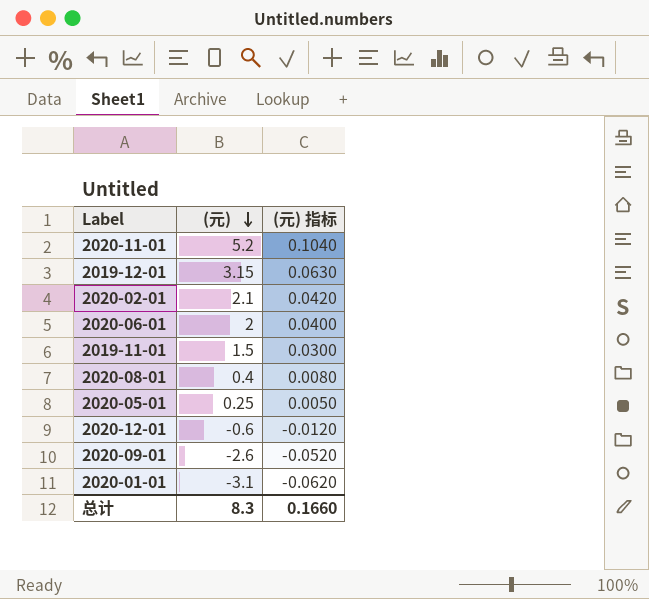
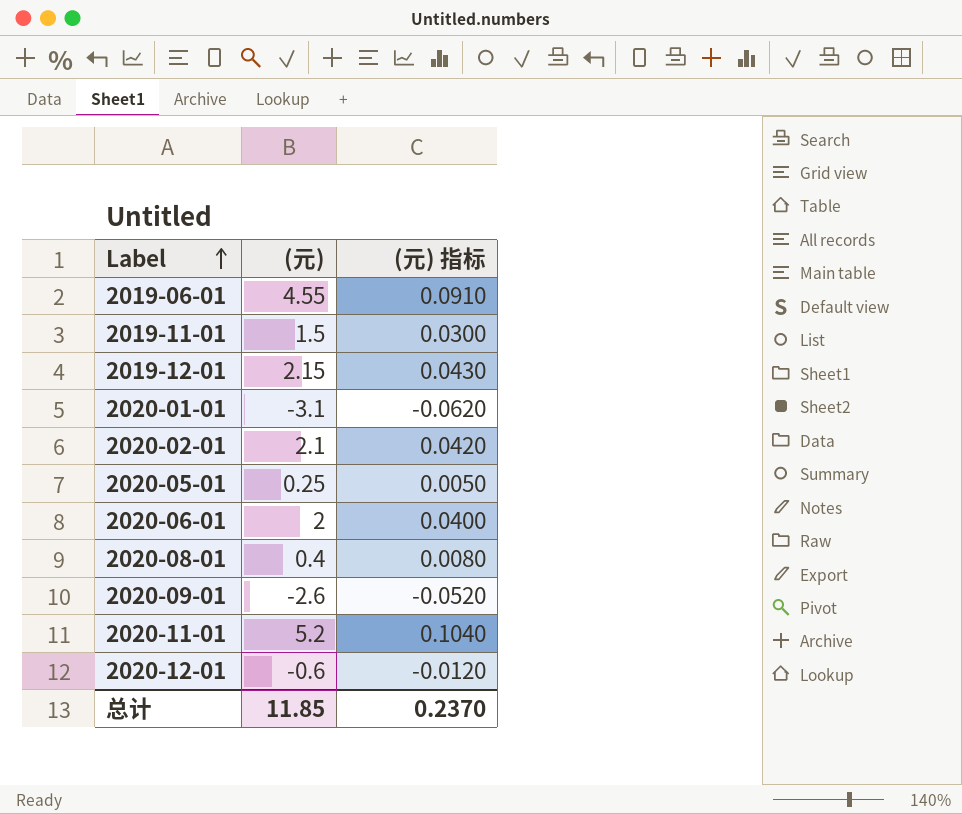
row order: (元) descending -> Label ascending
row 2019-06-01: none -> 4.55 | 0.0910
2019-12-01 | (元): 3.15 -> 2.15
2019-12-01 | (元) 指标: 0.0630 -> 0.0430
总计 | (元): 8.3 -> 11.85
总计 | (元) 指标: 0.1660 -> 0.2370

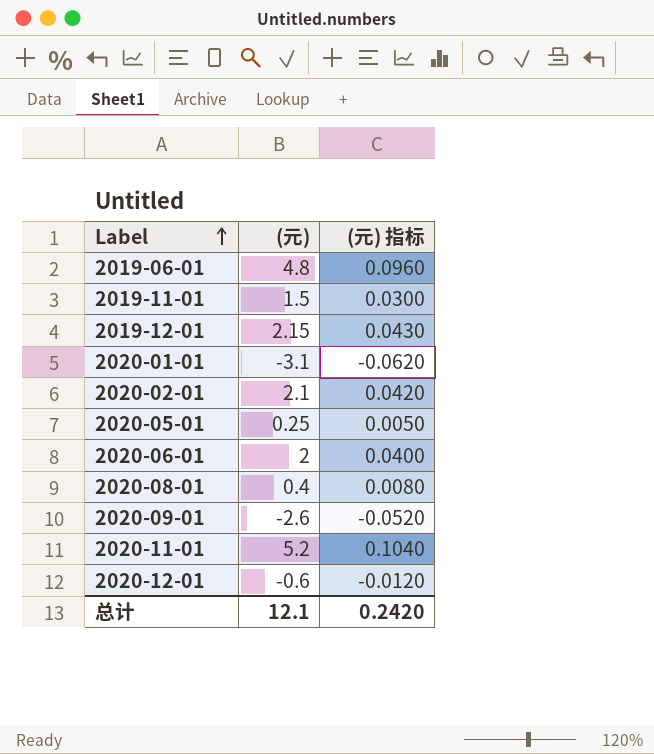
2019-06-01 | (元): 4.55 -> 4.8
2019-06-01 | (元) 指标: 0.0910 -> 0.0960
总计 | (元): 11.85 -> 12.1
总计 | (元) 指标: 0.2370 -> 0.2420

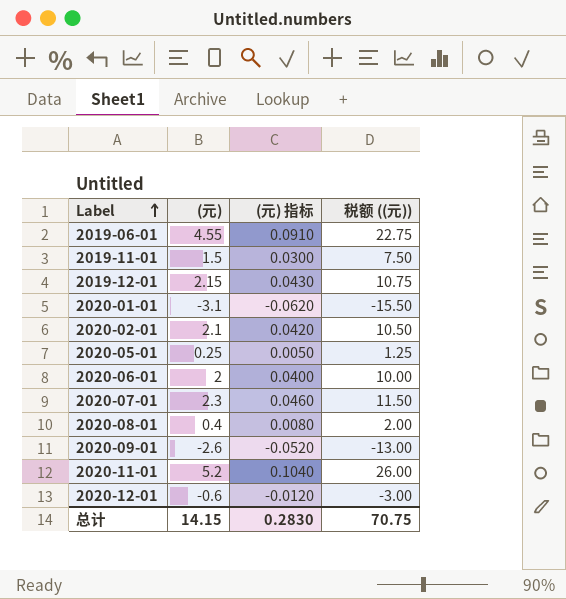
column 税额 ((元)) | formula: none -> [(元)] * 5
2019-06-01 | (元): 4.8 -> 4.55
2019-06-01 | (元) 指标: 0.0960 -> 0.0910
row 2020-07-01: none -> 2.3 | 0.0460 | 11.50
总计 | (元): 12.1 -> 14.15
总计 | (元) 指标: 0.2420 -> 0.2830

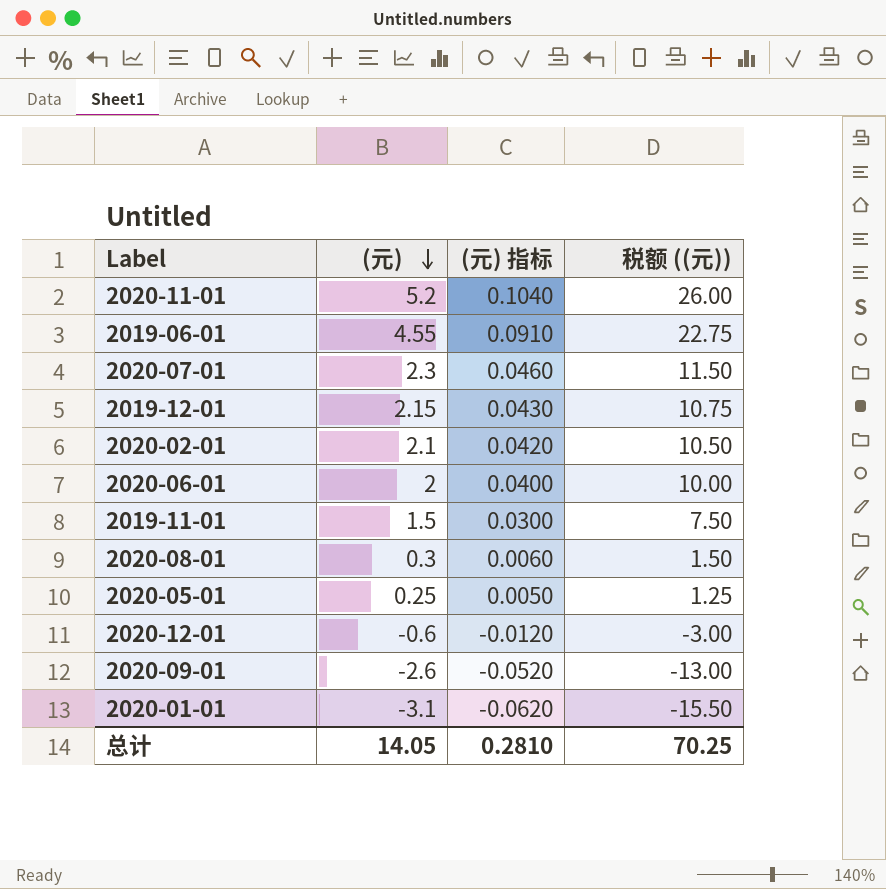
row order: Label ascending -> (元) descending
2020-08-01 | (元): 0.4 -> 0.3
2020-08-01 | (元) 指标: 0.0080 -> 0.0060
2020-08-01 | 税额 ((元)): 2.00 -> 1.50
总计 | (元): 14.15 -> 14.05
总计 | (元) 指标: 0.2830 -> 0.2810
总计 | 税额 ((元)): 70.75 -> 70.25

